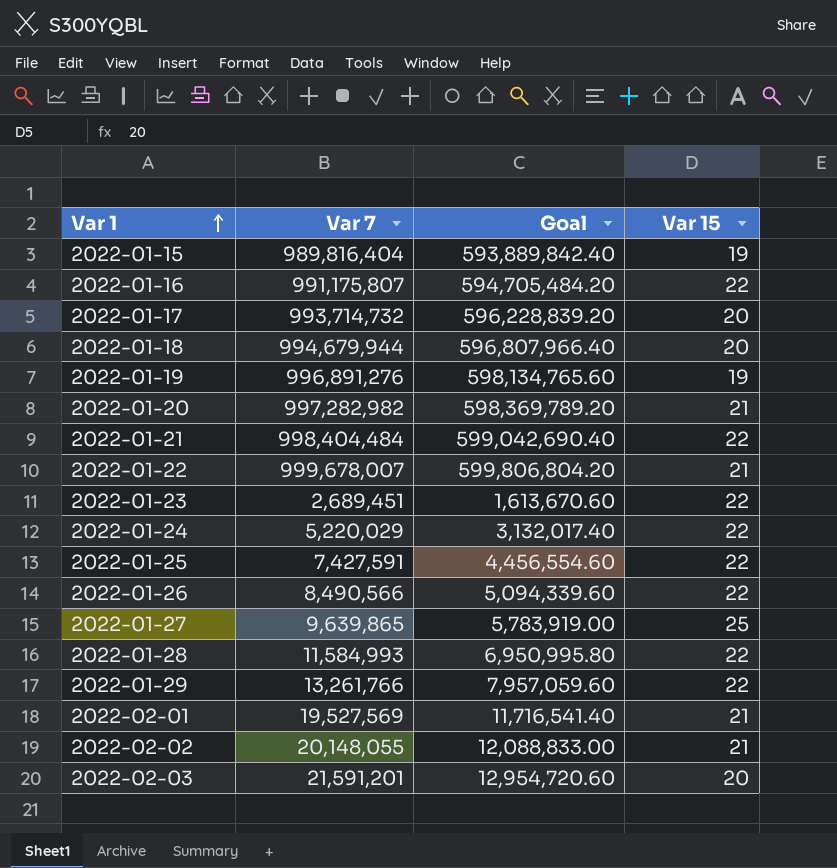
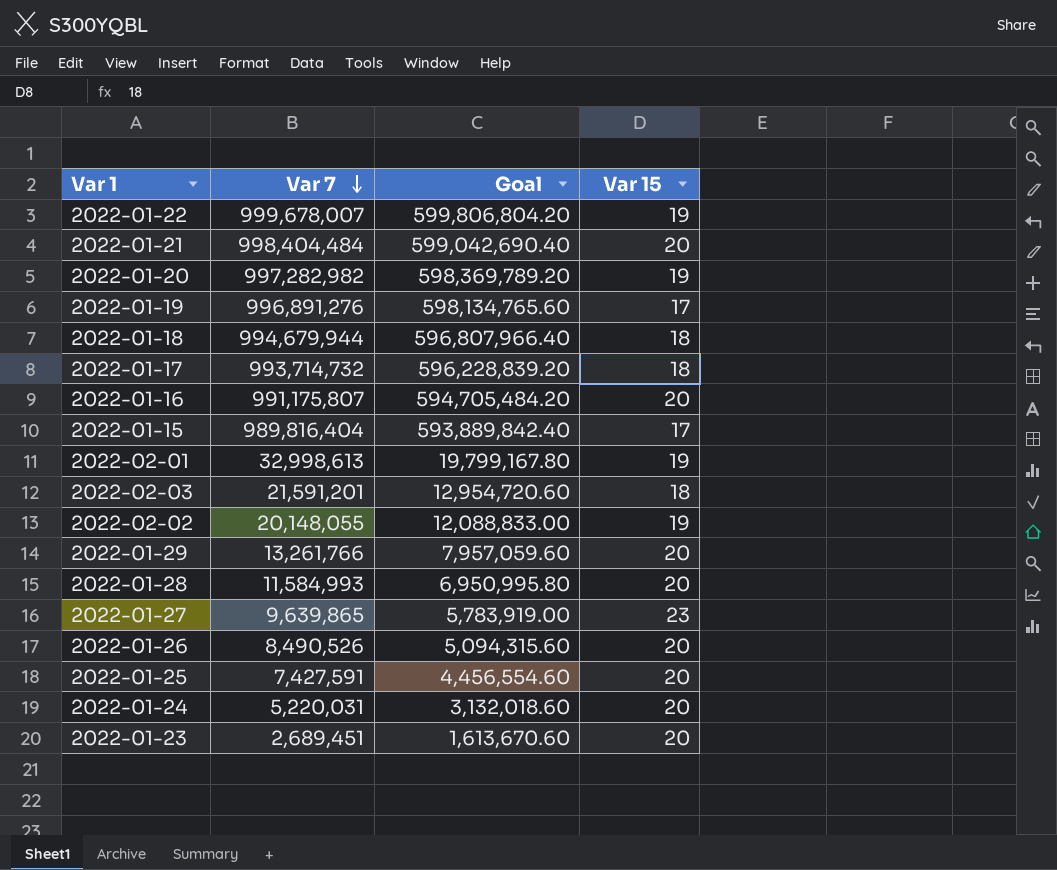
row order: Var 1 ascending -> Var 7 descending
2022-01-22 | Var 15: 21 -> 19
2022-01-21 | Var 15: 22 -> 20
2022-01-20 | Var 15: 21 -> 19
2022-01-19 | Var 15: 19 -> 17
2022-01-18 | Var 15: 20 -> 18
2022-01-17 | Var 15: 20 -> 18
2022-01-16 | Var 15: 22 -> 20
2022-01-15 | Var 15: 19 -> 17
2022-02-01 | Var 7: 19,527,569 -> 32,998,613
2022-02-01 | Goal: 11,716,541.40 -> 19,799,167.80
2022-02-01 | Var 15: 21 -> 19
2022-02-03 | Var 15: 20 -> 18
2022-02-02 | Var 15: 21 -> 19
2022-01-29 | Var 15: 22 -> 20
2022-01-28 | Var 15: 22 -> 20
2022-01-27 | Var 15: 25 -> 23
2022-01-26 | Var 7: 8,490,566 -> 8,490,526
2022-01-26 | Goal: 5,094,339.60 -> 5,094,315.60
2022-01-26 | Var 15: 22 -> 20
2022-01-25 | Var 15: 22 -> 20
2022-01-24 | Var 7: 5,220,029 -> 5,220,031
2022-01-24 | Goal: 3,132,017.40 -> 3,132,018.60
2022-01-24 | Var 15: 22 -> 20
2022-01-23 | Var 15: 22 -> 20

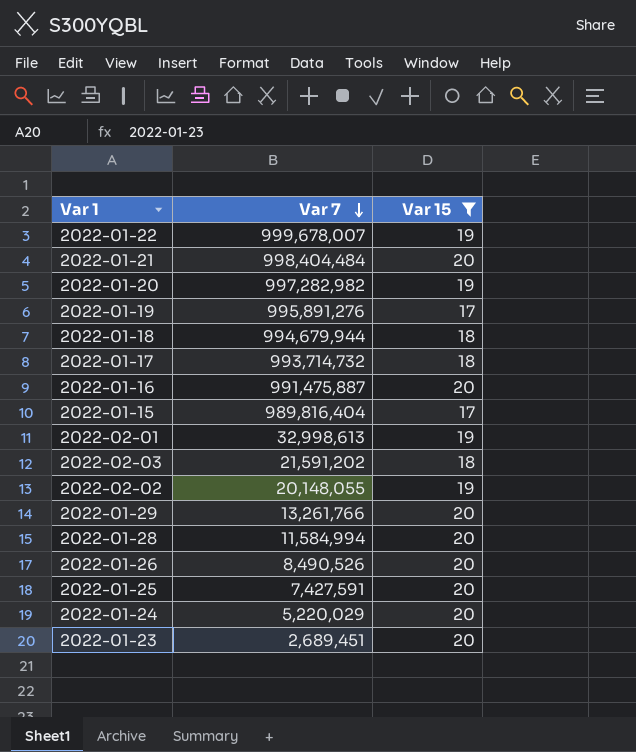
filter: none -> Var 15 != 23
column Goal | formula: [Var 7] * 0.6 -> none
2022-01-19 | Var 7: 996,891,276 -> 995,891,276
2022-01-16 | Var 7: 991,175,807 -> 991,475,887
2022-02-03 | Var 7: 21,591,201 -> 21,591,202
2022-01-28 | Var 7: 11,584,993 -> 11,584,994
2022-01-24 | Var 7: 5,220,031 -> 5,220,029

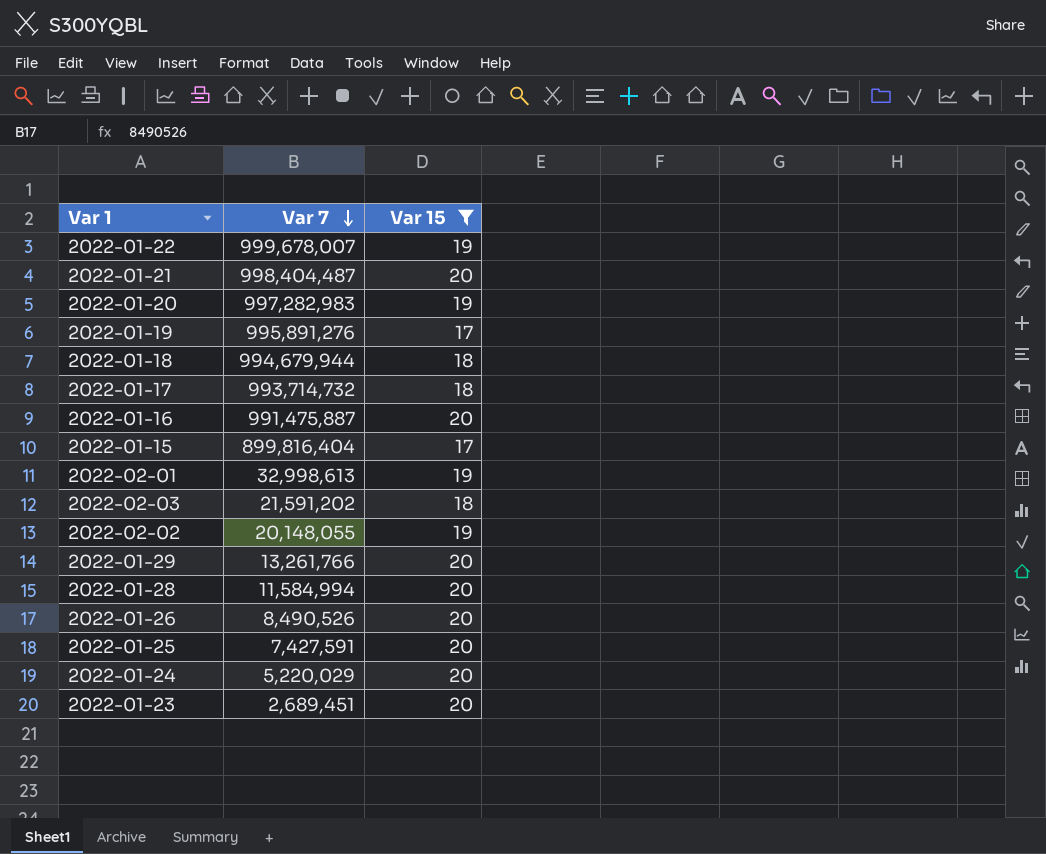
2022-01-21 | Var 7: 998,404,484 -> 998,404,487
2022-01-20 | Var 7: 997,282,982 -> 997,282,983
2022-01-15 | Var 7: 989,816,404 -> 899,816,404

